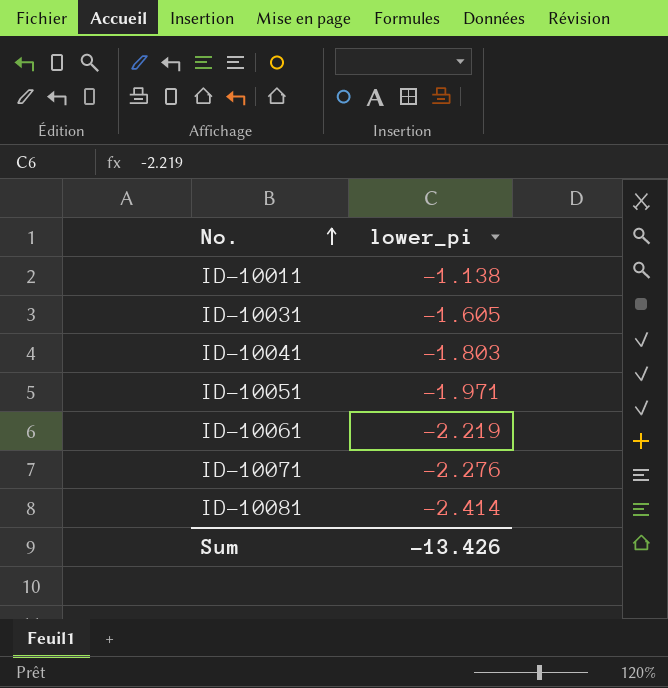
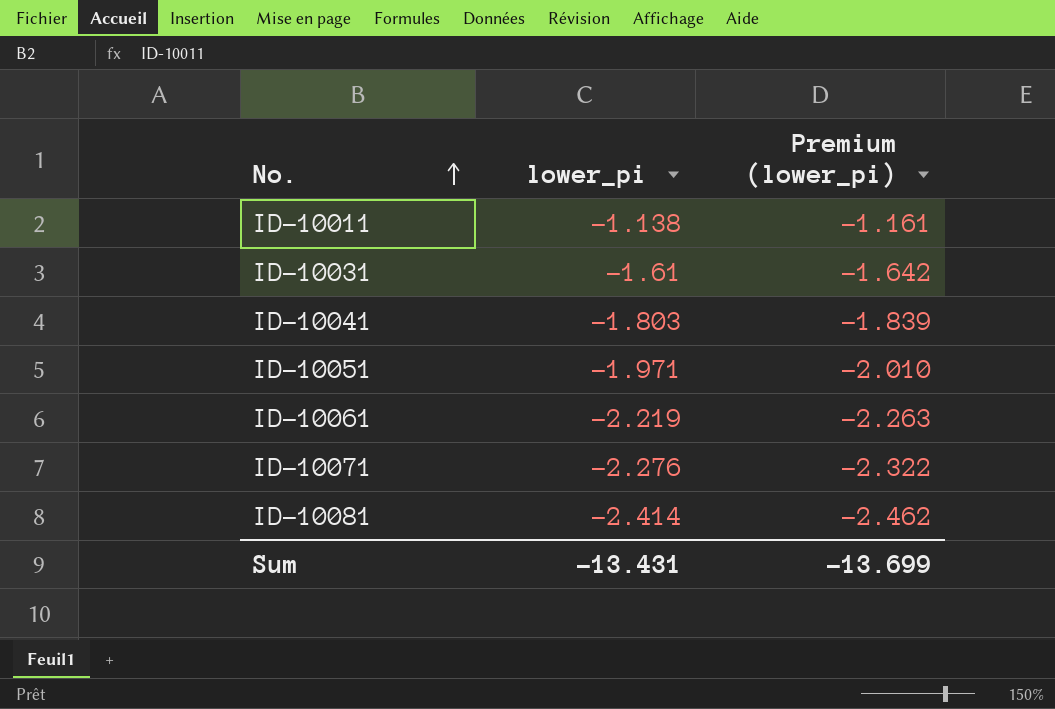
column Premium (lower_pi) | formula: none -> [lower_pi] * 1.02
ID-10031 | lower_pi: -1.605 -> -1.61
Sum | lower_pi: -13.426 -> -13.431

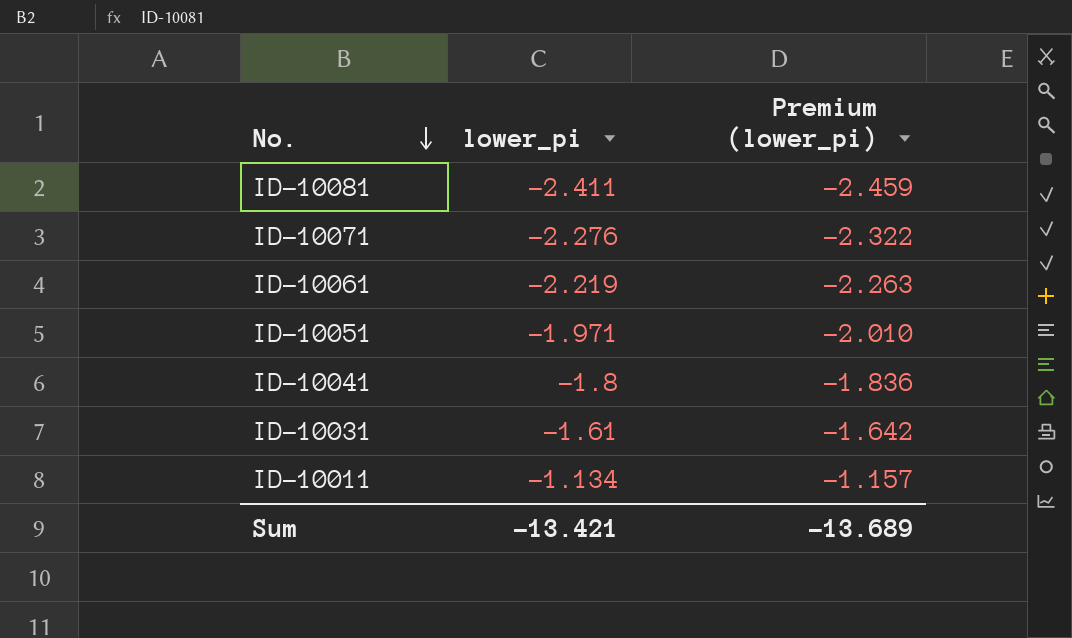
row order: No. ascending -> No. descending
ID-10081 | lower_pi: -2.414 -> -2.411
ID-10081 | Premium (lower_pi): -2.462 -> -2.459
ID-10041 | lower_pi: -1.803 -> -1.8
ID-10041 | Premium (lower_pi): -1.839 -> -1.836
ID-10011 | lower_pi: -1.138 -> -1.134
ID-10011 | Premium (lower_pi): -1.161 -> -1.157
Sum | lower_pi: -13.431 -> -13.421
Sum | Premium (lower_pi): -13.699 -> -13.689

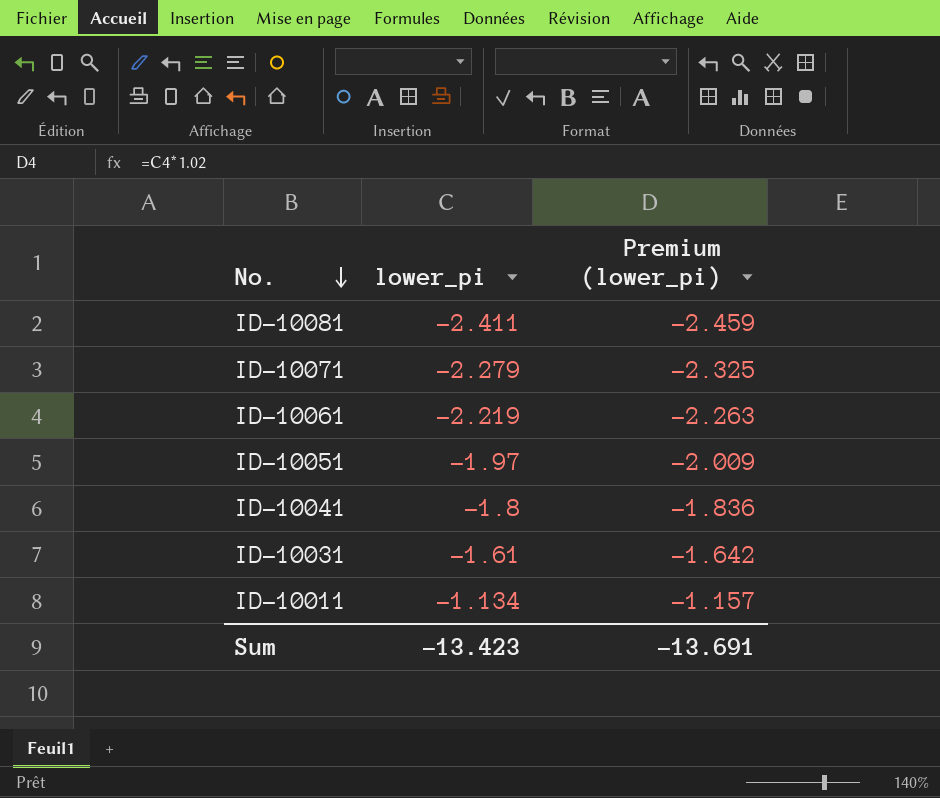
ID-10071 | lower_pi: -2.276 -> -2.279
ID-10071 | Premium (lower_pi): -2.322 -> -2.325
ID-10051 | lower_pi: -1.971 -> -1.97
ID-10051 | Premium (lower_pi): -2.010 -> -2.009
Sum | lower_pi: -13.421 -> -13.423
Sum | Premium (lower_pi): -13.689 -> -13.691

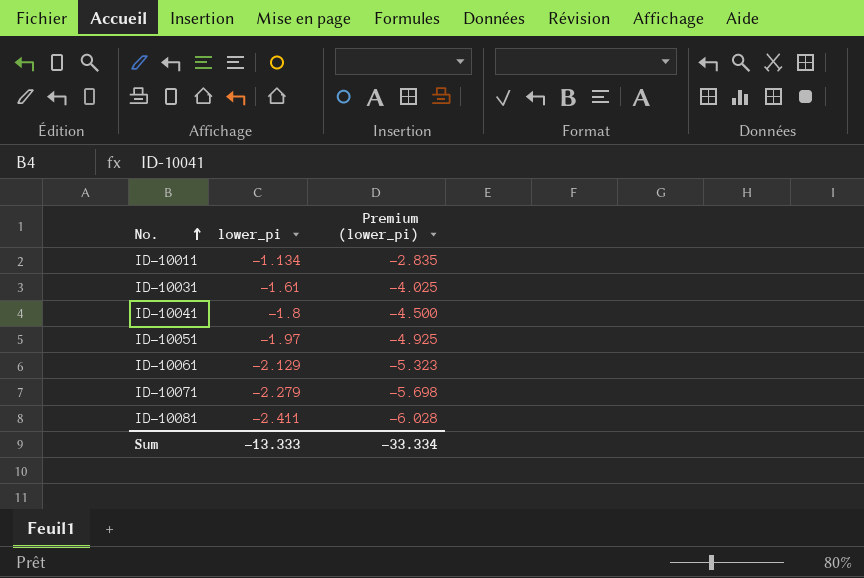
row order: No. descending -> No. ascending
column Premium (lower_pi) | formula: [lower_pi] * 1.02 -> [lower_pi] * 2.5
ID-10061 | lower_pi: -2.219 -> -2.129
Sum | lower_pi: -13.423 -> -13.333
Sum | Premium (lower_pi): -13.691 -> -33.334

